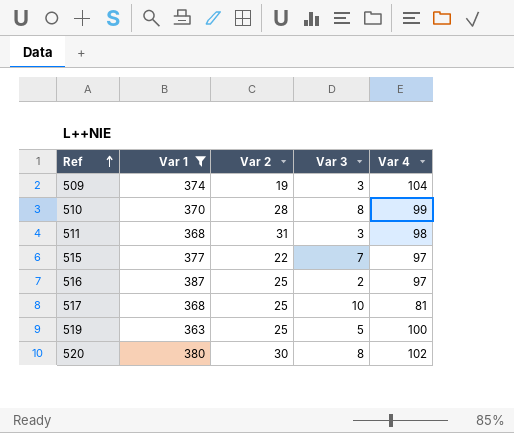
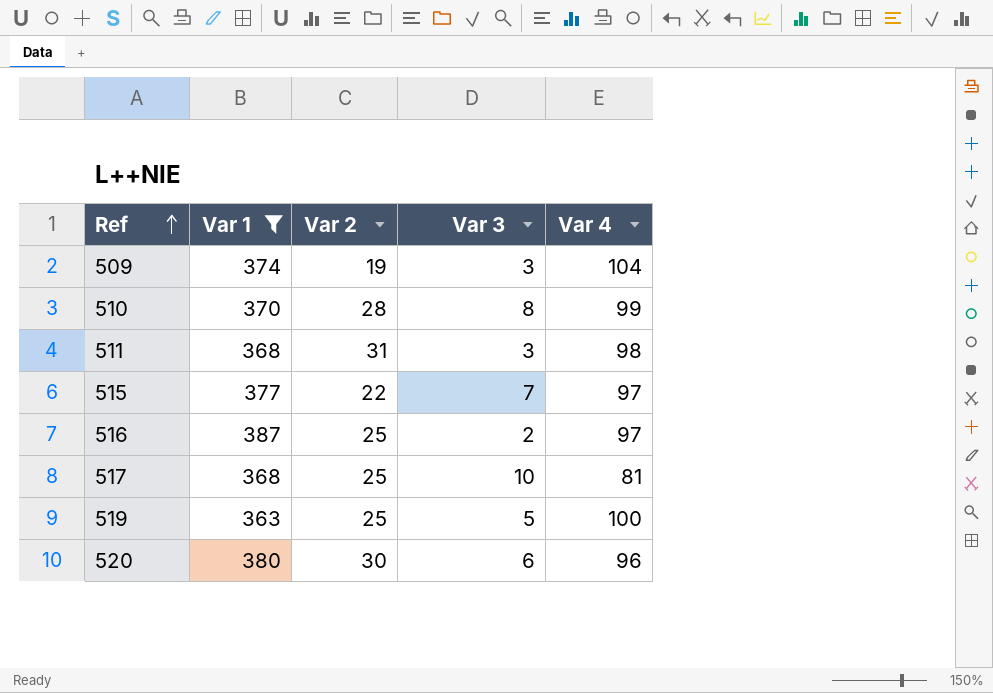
520 | Var 3: 8 -> 6
520 | Var 4: 102 -> 96

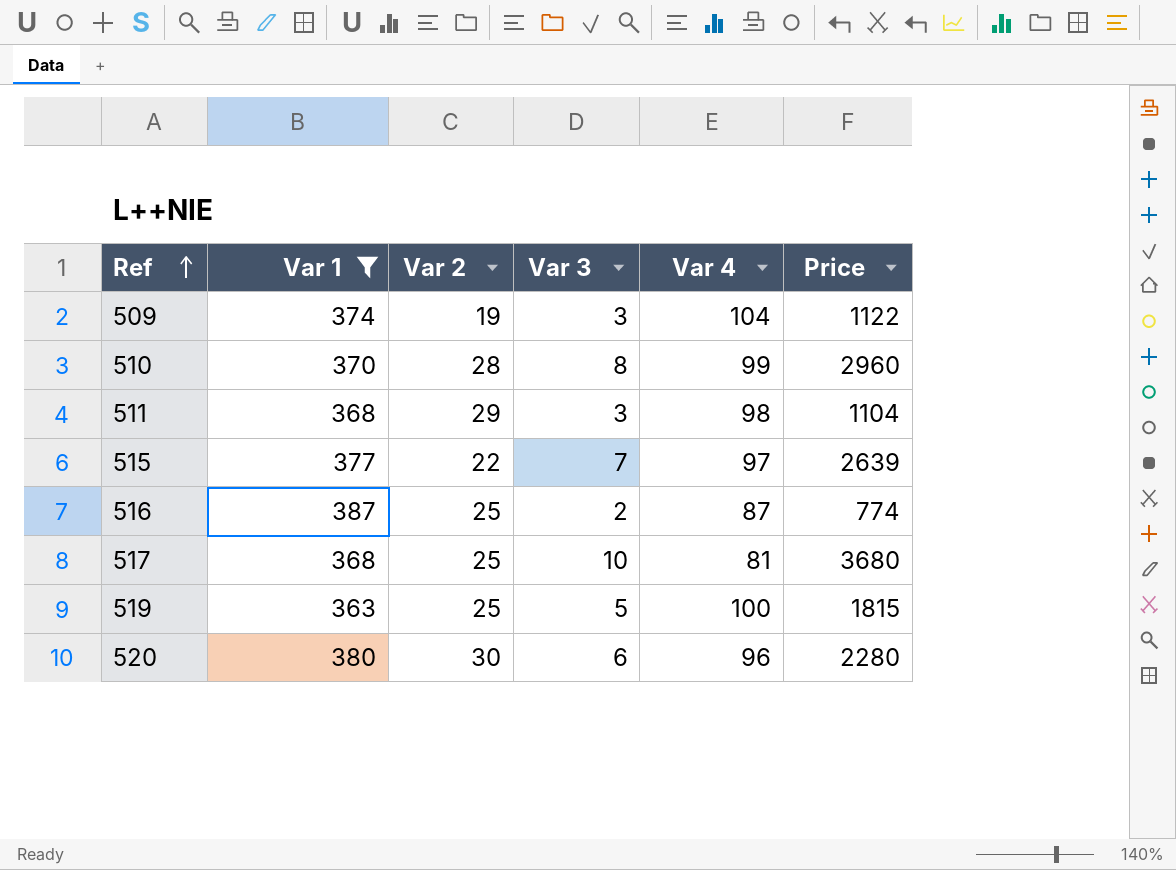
column Price | formula: none -> [Var 1] * [Var 3]
511 | Var 2: 31 -> 29
516 | Var 4: 97 -> 87

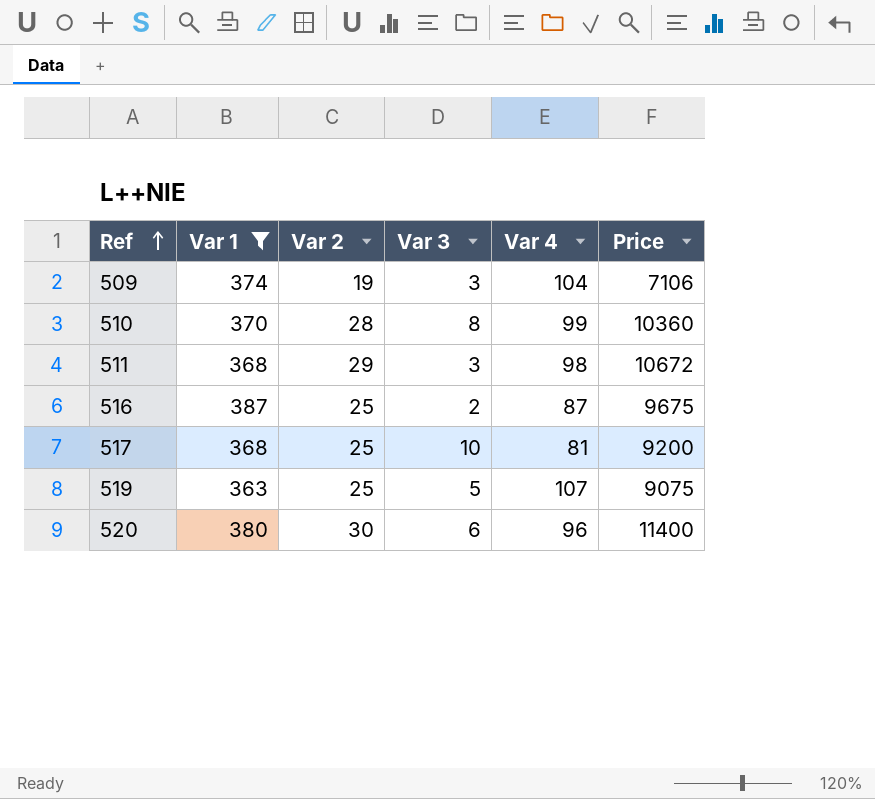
column Price | formula: [Var 1] * [Var 3] -> [Var 1] * [Var 2]
row 515: 377 | 22 | 7 | 97 | 2639 -> none
519 | Var 4: 100 -> 107

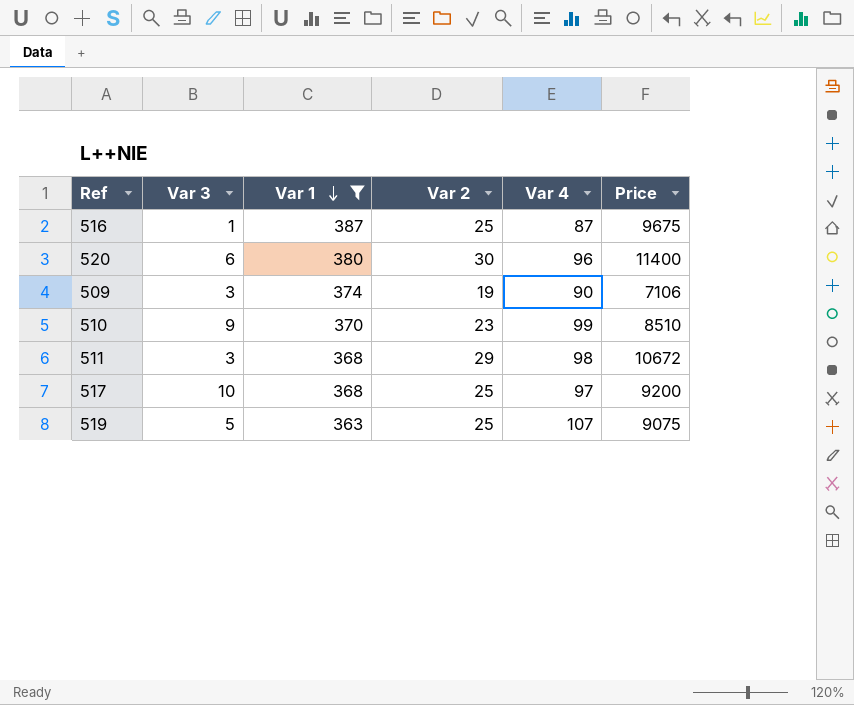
row order: Ref ascending -> Var 1 descending
column Var 3 | position: 4 -> 2
516 | Var 3: 2 -> 1
509 | Var 4: 104 -> 90
510 | Var 3: 8 -> 9
510 | Var 2: 28 -> 23
510 | Price: 10360 -> 8510
517 | Var 4: 81 -> 97

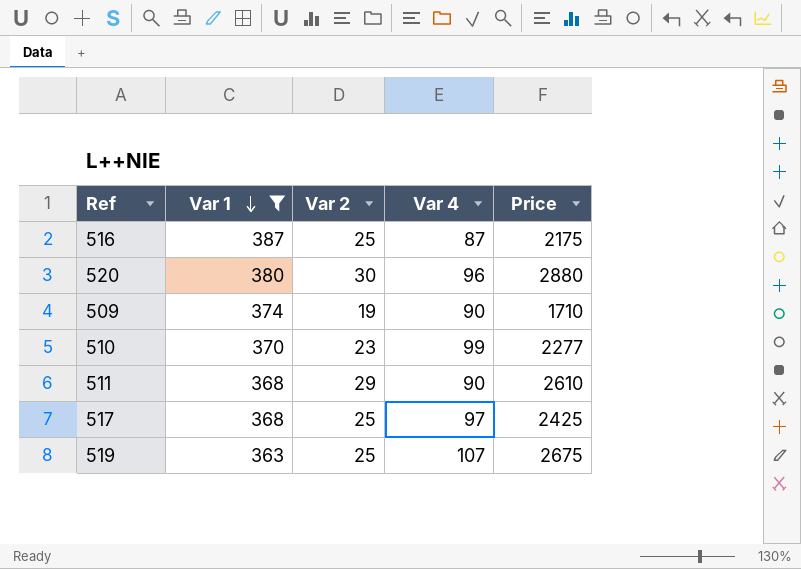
column Var 3 | position: 2 -> none
column Price | formula: [Var 1] * [Var 2] -> [Var 2] * [Var 4]
511 | Var 4: 98 -> 90

